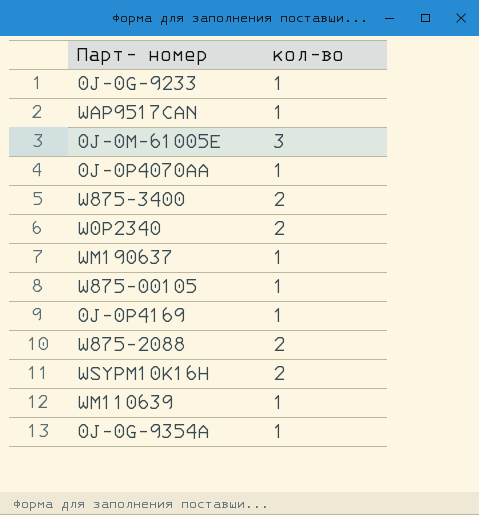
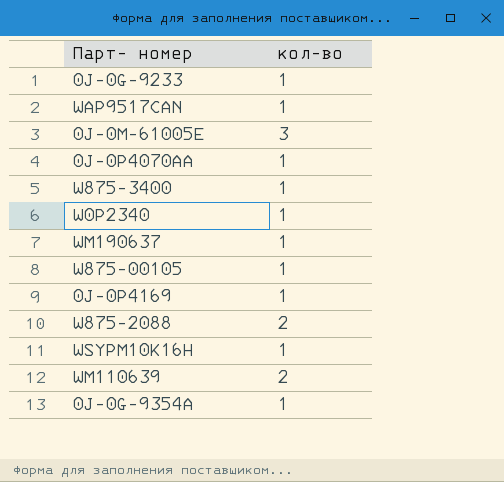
W875-3400 | кол-во: 2 -> 1
W0P2340 | кол-во: 2 -> 1
WSYPM10K16H | кол-во: 2 -> 1
WM110639 | кол-во: 1 -> 2

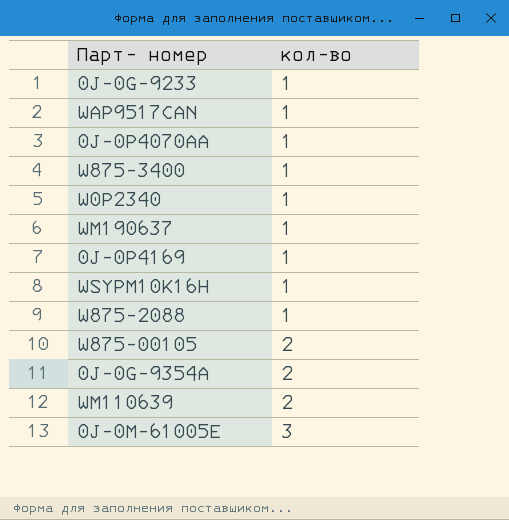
row order: none -> кол-во ascending
W875-2088 | кол-во: 2 -> 1
W875-00105 | кол-во: 1 -> 2
0J-0G-9354A | кол-во: 1 -> 2

